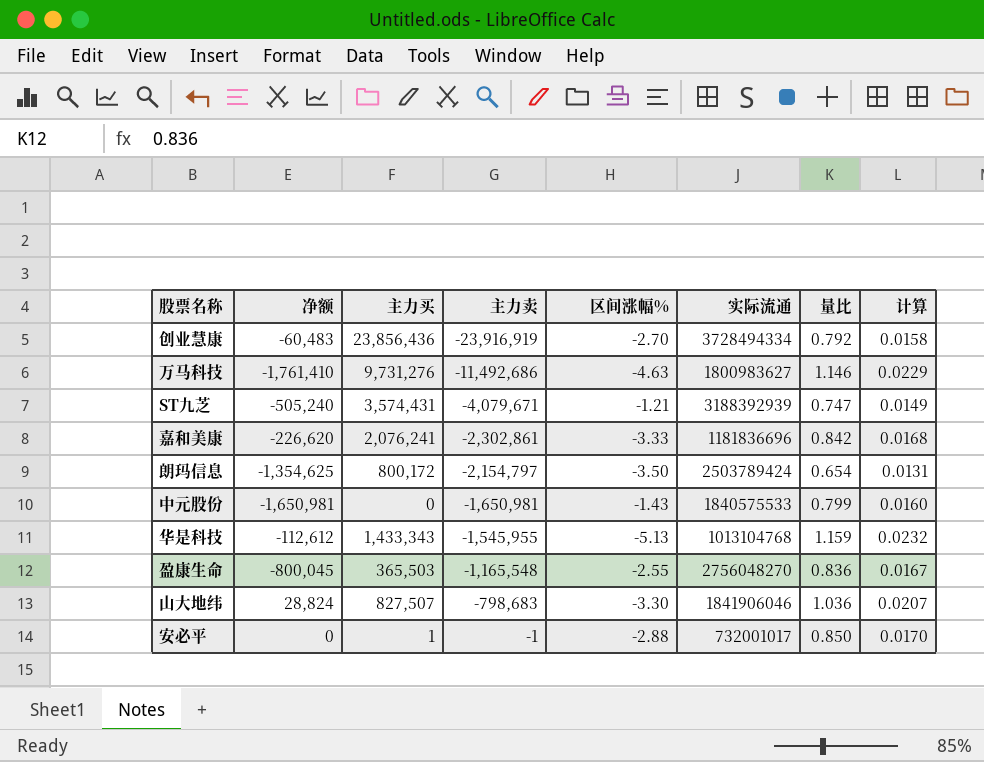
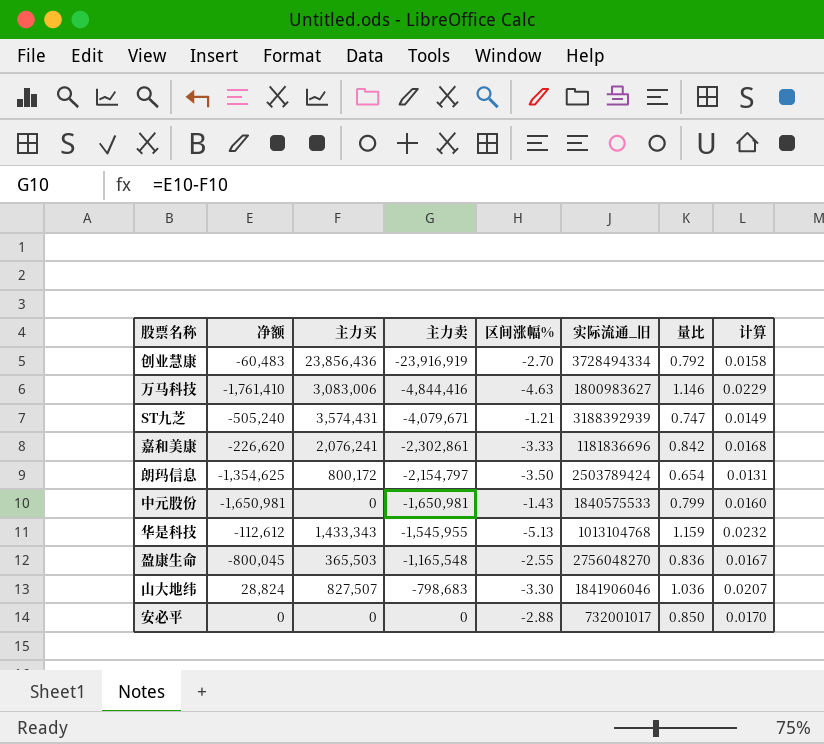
column name: 实际流通 -> 实际流通_旧
万马科技 | 主力买: 9,731,276 -> 3,083,006
万马科技 | 主力卖: -11,492,686 -> -4,844,416
安必平 | 主力买: 1 -> 0
安必平 | 主力卖: -1 -> 0

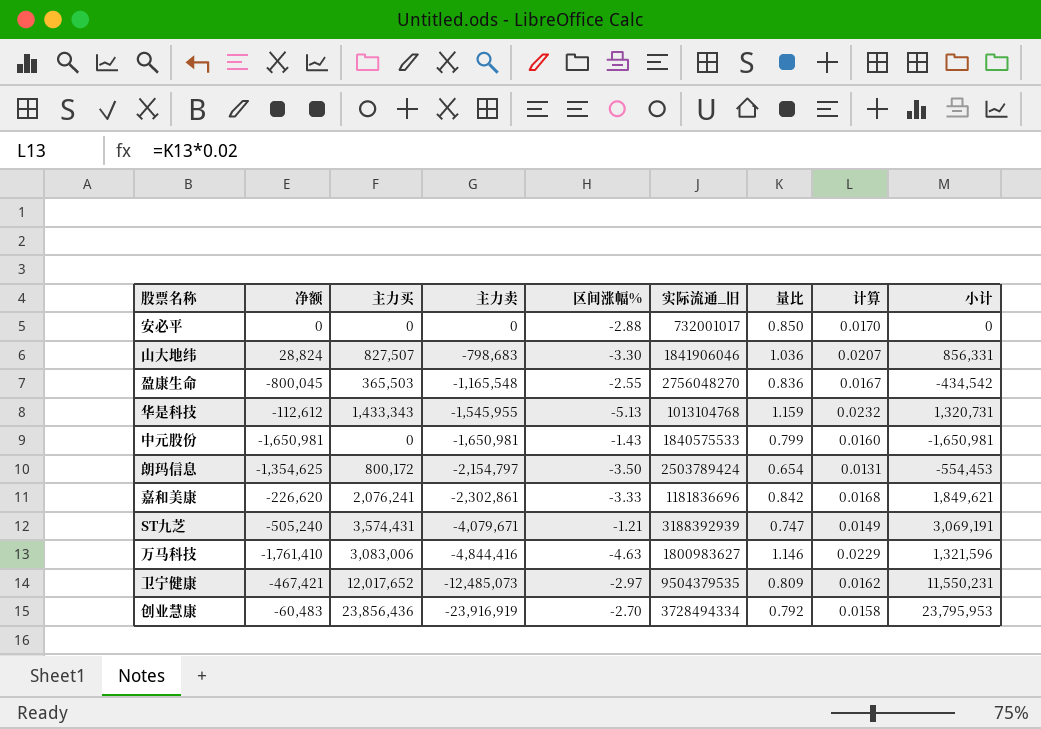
row order: 主力卖 ascending -> 主力卖 descending
column 小计 | formula: none -> [净额] + [主力买]
row 卫宁健康: none -> -467,421 | 12,017,652 | -12,485,073 | -2.97 | 9504379535 | 0.809 | 0.0162 | 11,550,231

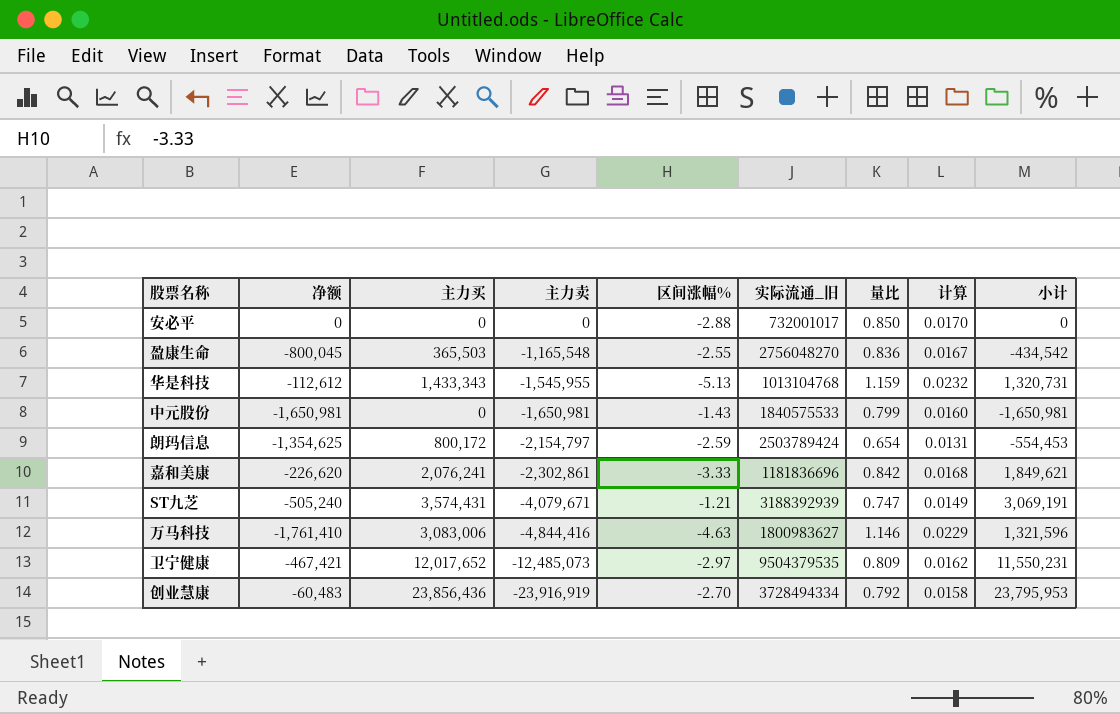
row 山大地纬: 28,824 | 827,507 | -798,683 | -3.30 | 1841906046 | 1.036 | 0.0207 | 856,331 -> none
朗玛信息 | 区间涨幅%: -3.50 -> -2.59

